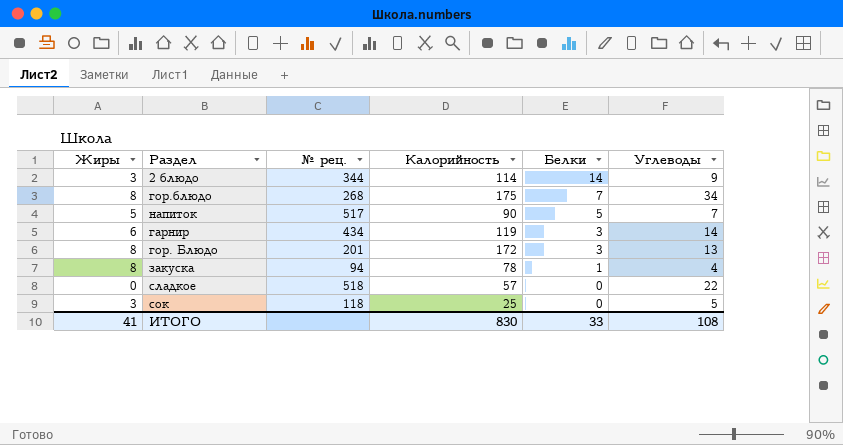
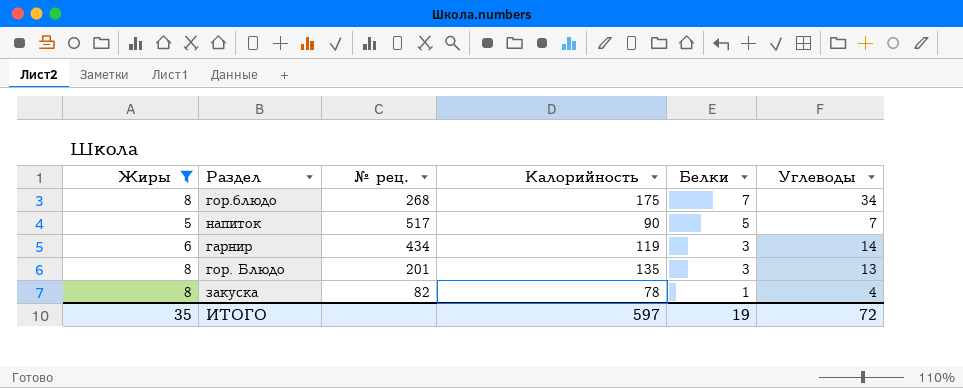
filter: none -> Жиры >= 5
гор. Блюдо | Калорийность: 172 -> 135
закуска | № рец.: 94 -> 82
ИТОГО | Жиры: 41 -> 35
ИТОГО | Калорийность: 830 -> 597
ИТОГО | Белки: 33 -> 19
ИТОГО | Углеводы: 108 -> 72

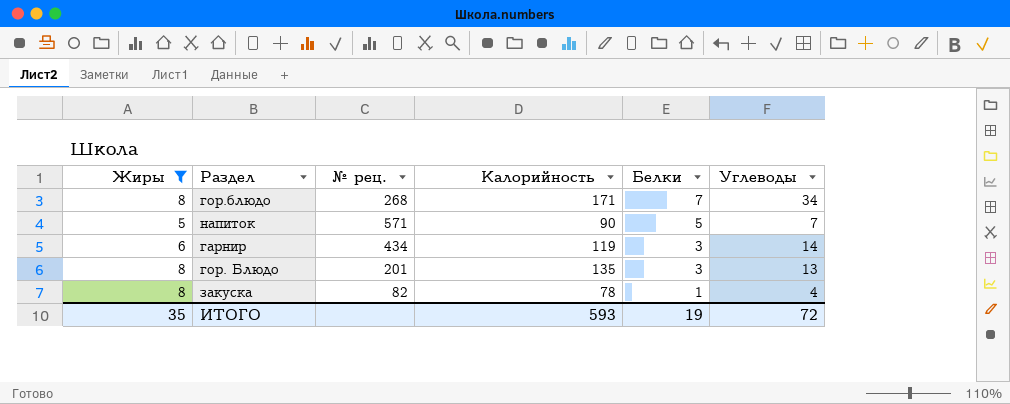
гор.блюдо | Калорийность: 175 -> 171
напиток | № рец.: 517 -> 571
ИТОГО | Калорийность: 597 -> 593

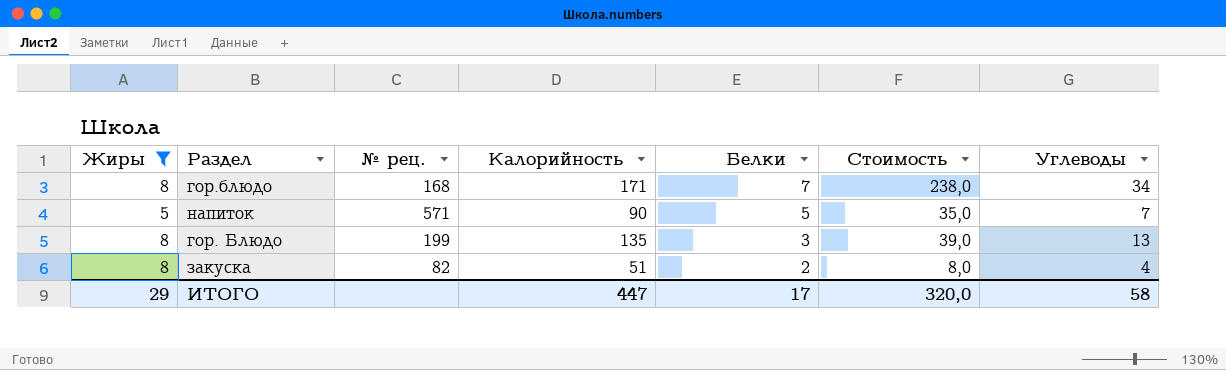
column Стоимость | formula: none -> [Белки] * [Углеводы]
row гарнир: 6 | 434 | 119 | 3 | 14 -> none
гор.блюдо | № рец.: 268 -> 168
гор. Блюдо | № рец.: 201 -> 199
закуска | Калорийность: 78 -> 51
закуска | Белки: 1 -> 2
ИТОГО | Жиры: 35 -> 29
ИТОГО | Калорийность: 593 -> 447
ИТОГО | Белки: 19 -> 17
ИТОГО | Углеводы: 72 -> 58

